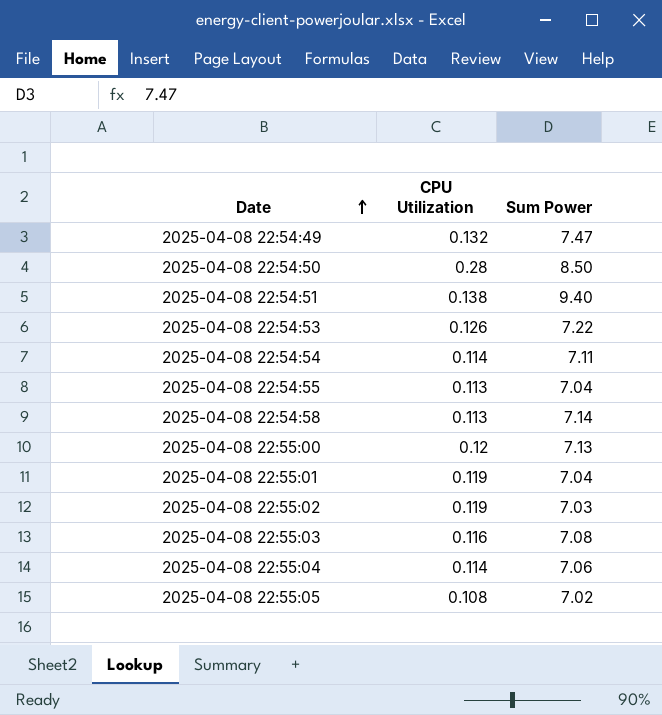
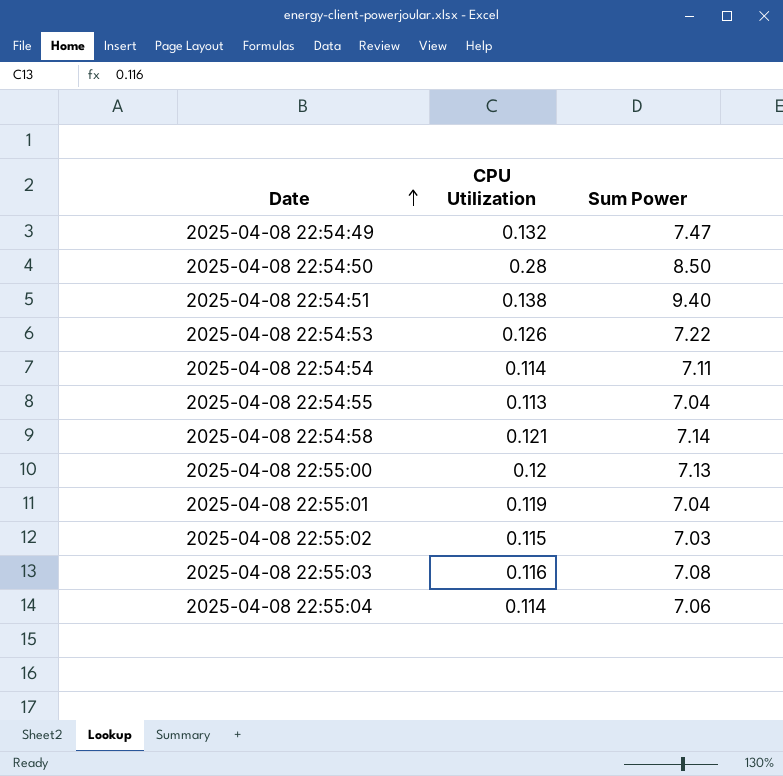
row 2025-04-08 22:55:05: 0.108 | 7.02 -> none
2025-04-08 22:54:58 | CPU Utilization: 0.113 -> 0.121
2025-04-08 22:55:02 | CPU Utilization: 0.119 -> 0.115

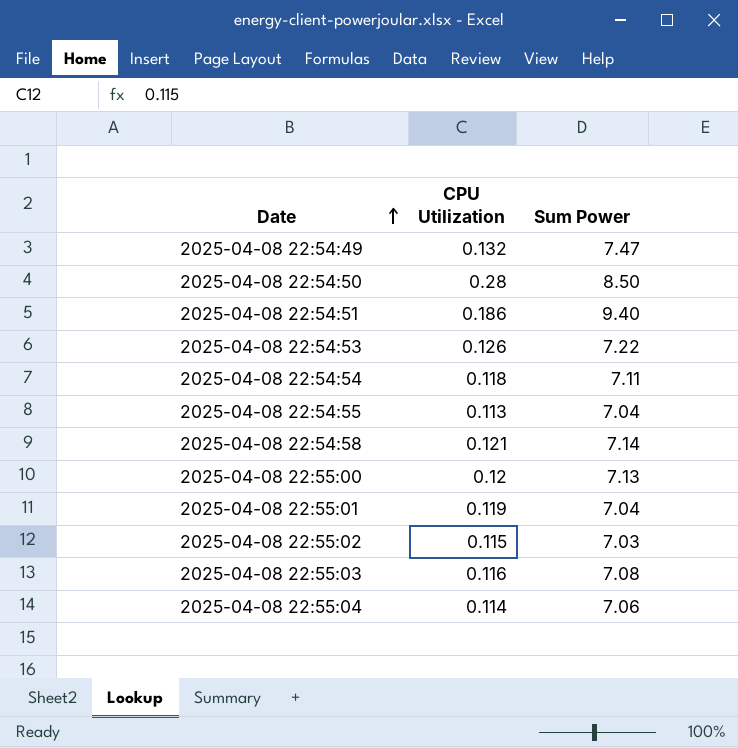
2025-04-08 22:54:51 | CPU Utilization: 0.138 -> 0.186
2025-04-08 22:54:54 | CPU Utilization: 0.114 -> 0.118

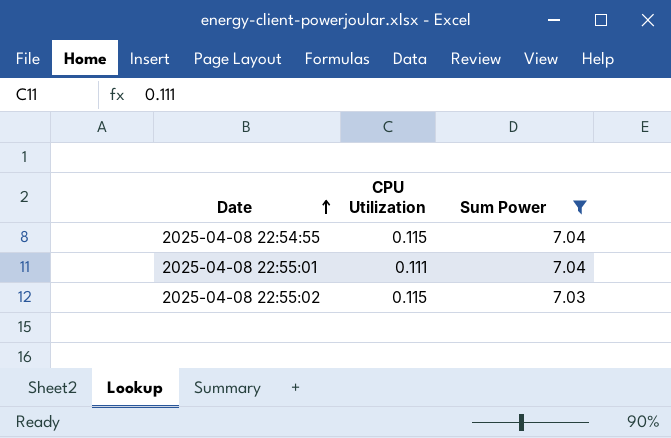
filter: none -> Sum Power <= 7.04
2025-04-08 22:54:55 | CPU Utilization: 0.113 -> 0.115
2025-04-08 22:55:01 | CPU Utilization: 0.119 -> 0.111

